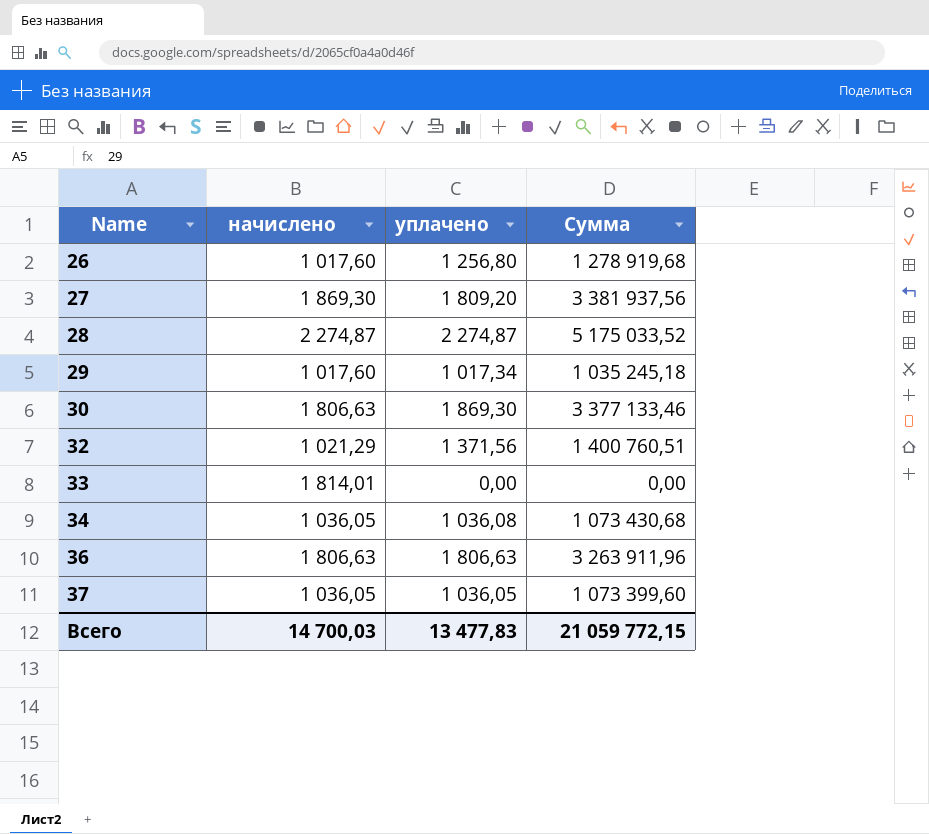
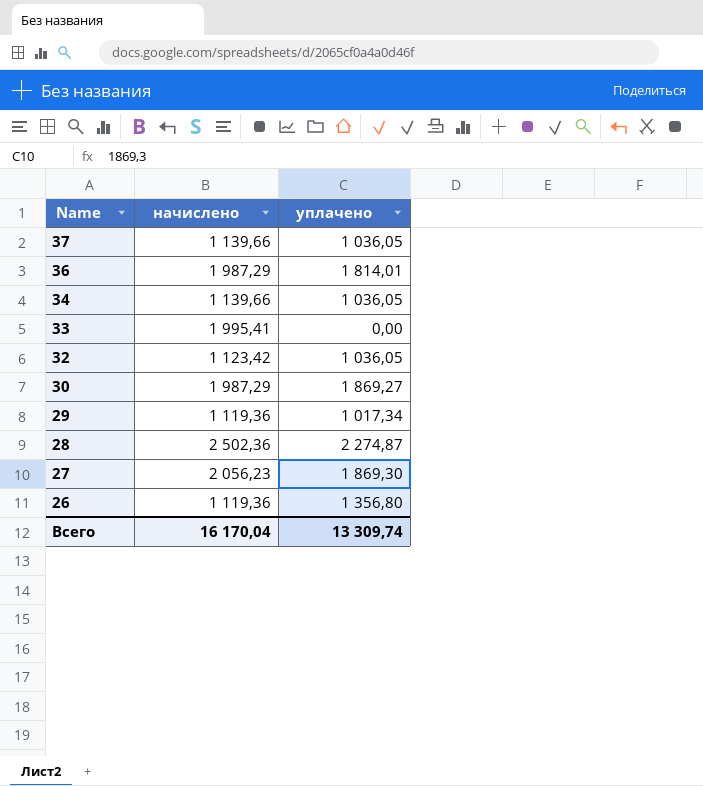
row order: Name ascending -> Name descending
column Сумма | formula: [начислено] * [уплачено] -> none
37 | начислено: 1 036,05 -> 1 139,66
36 | начислено: 1 806,63 -> 1 987,29
36 | уплачено: 1 806,63 -> 1 814,01
34 | начислено: 1 036,05 -> 1 139,66
34 | уплачено: 1 036,08 -> 1 036,05
33 | начислено: 1 814,01 -> 1 995,41
32 | начислено: 1 021,29 -> 1 123,42
32 | уплачено: 1 371,56 -> 1 036,05
30 | начислено: 1 806,63 -> 1 987,29
30 | уплачено: 1 869,30 -> 1 869,27
29 | начислено: 1 017,60 -> 1 119,36
28 | начислено: 2 274,87 -> 2 502,36
27 | начислено: 1 869,30 -> 2 056,23
27 | уплачено: 1 809,20 -> 1 869,30
26 | начислено: 1 017,60 -> 1 119,36
26 | уплачено: 1 256,80 -> 1 356,80
Всего | начислено: 14 700,03 -> 16 170,04
Всего | уплачено: 13 477,83 -> 13 309,74

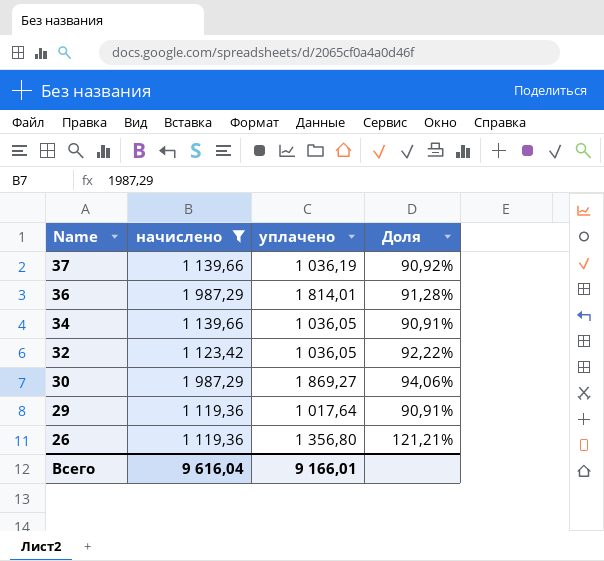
filter: none -> начислено <= 1 987,29
column Доля | formula: none -> [уплачено] / [начислено]
37 | уплачено: 1 036,05 -> 1 036,19
29 | уплачено: 1 017,34 -> 1 017,64
Всего | начислено: 16 170,04 -> 9 616,04
Всего | уплачено: 13 309,74 -> 9 166,01

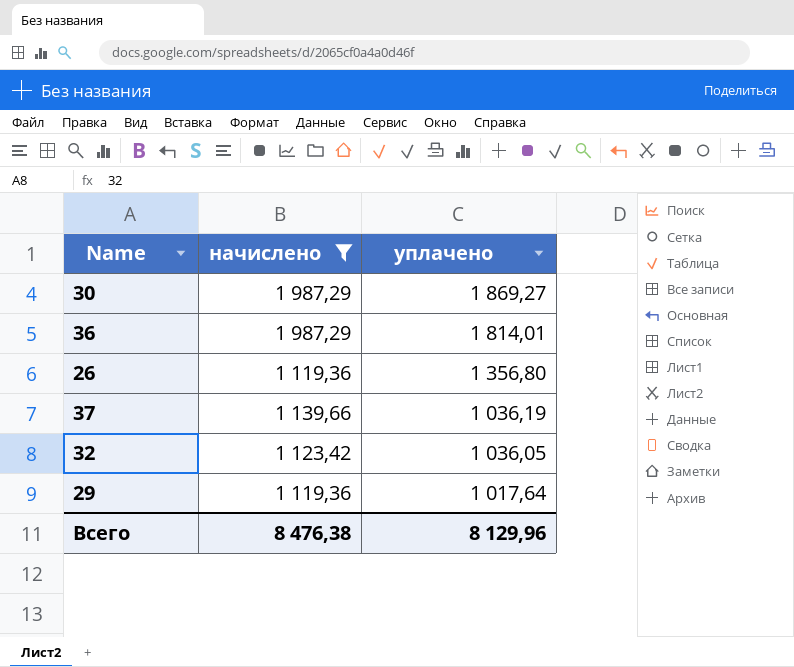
row order: Name descending -> уплачено descending
column Доля | formula: [уплачено] / [начислено] -> none
row 34: 1 139,66 | 1 036,05 | 90,91% -> none
Всего | начислено: 9 616,04 -> 8 476,38
Всего | уплачено: 9 166,01 -> 8 129,96

